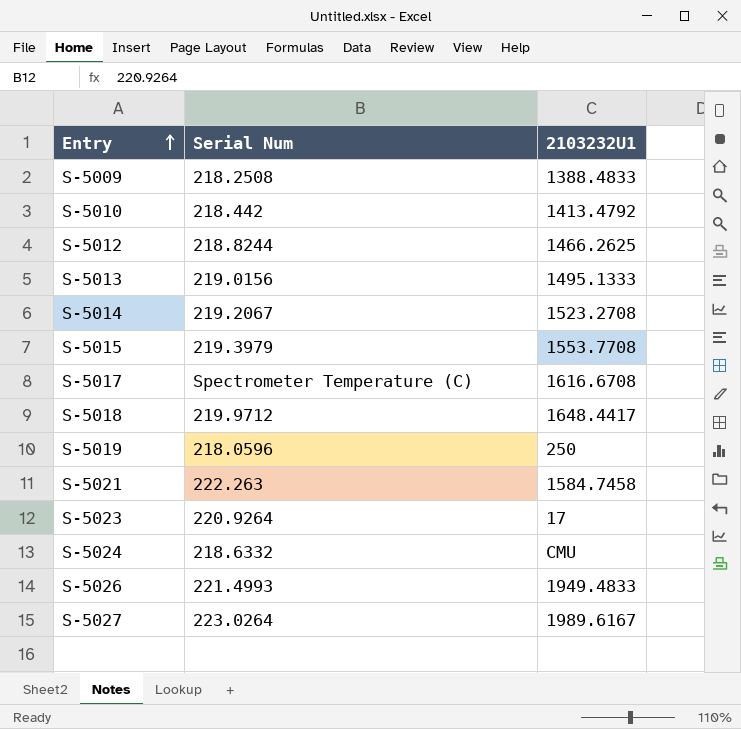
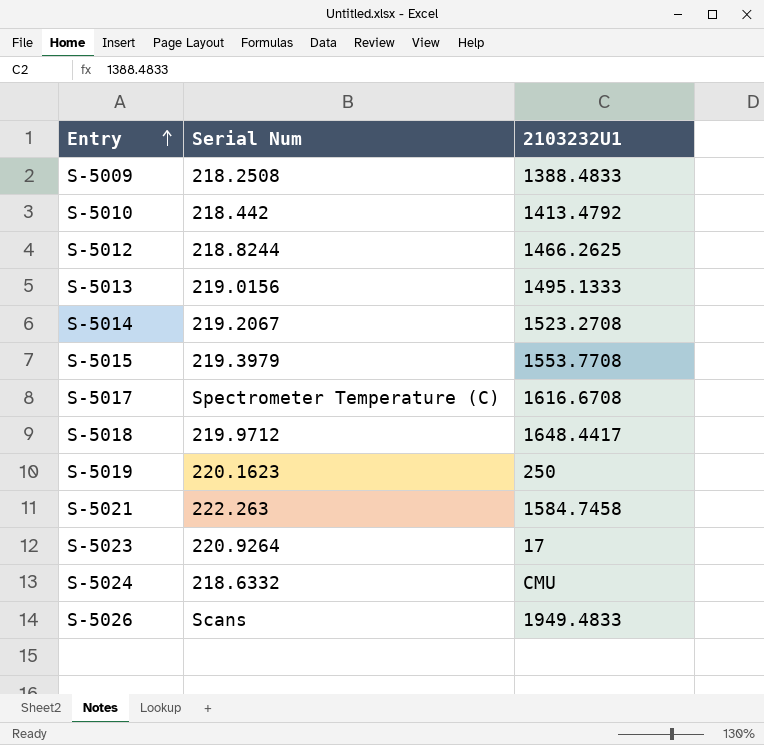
row S-5027: 223.0264 | 1989.6167 -> none
S-5019 | Serial Num: 218.0596 -> 220.1623
S-5026 | Serial Num: 221.4993 -> Scans

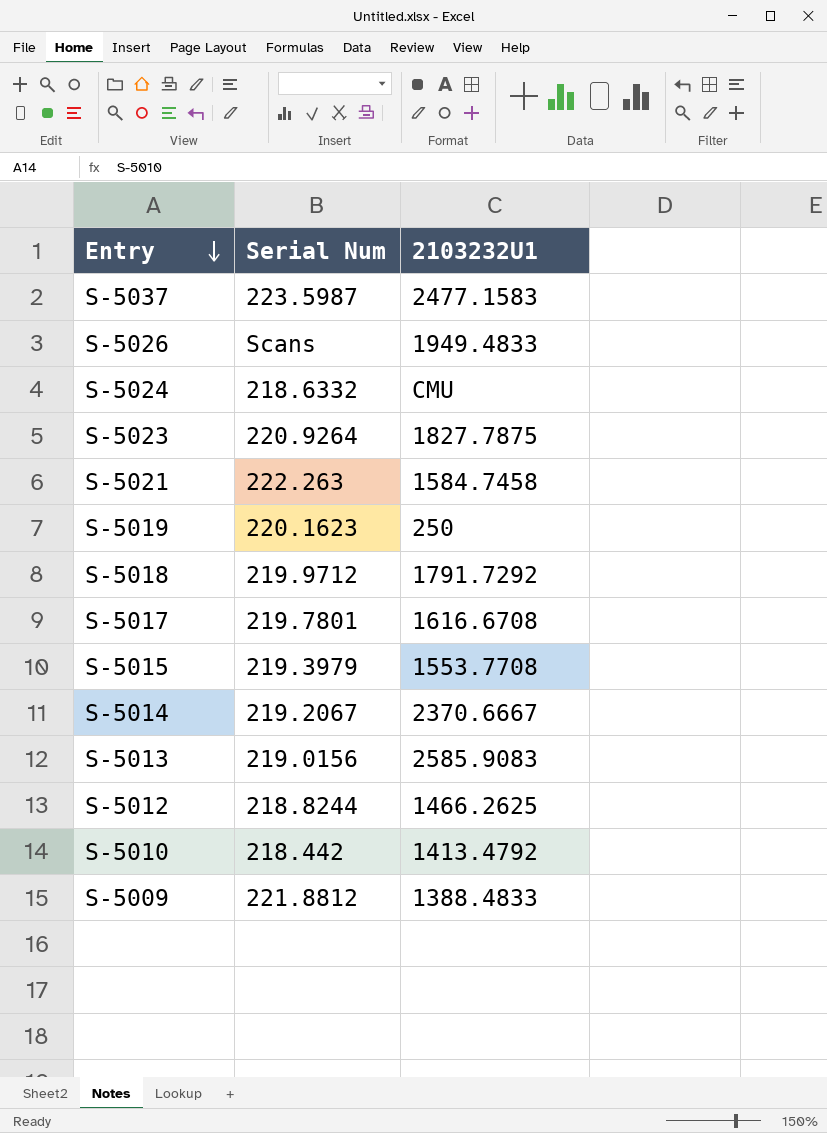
row order: Entry ascending -> Entry descending
row S-5037: none -> 223.5987 | 2477.1583
S-5023 | 2103232U1: 17 -> 1827.7875
S-5018 | 2103232U1: 1648.4417 -> 1791.7292
S-5017 | Serial Num: Spectrometer Temperature (C) -> 219.7801
S-5014 | 2103232U1: 1523.2708 -> 2370.6667
S-5013 | 2103232U1: 1495.1333 -> 2585.9083
S-5009 | Serial Num: 218.2508 -> 221.8812

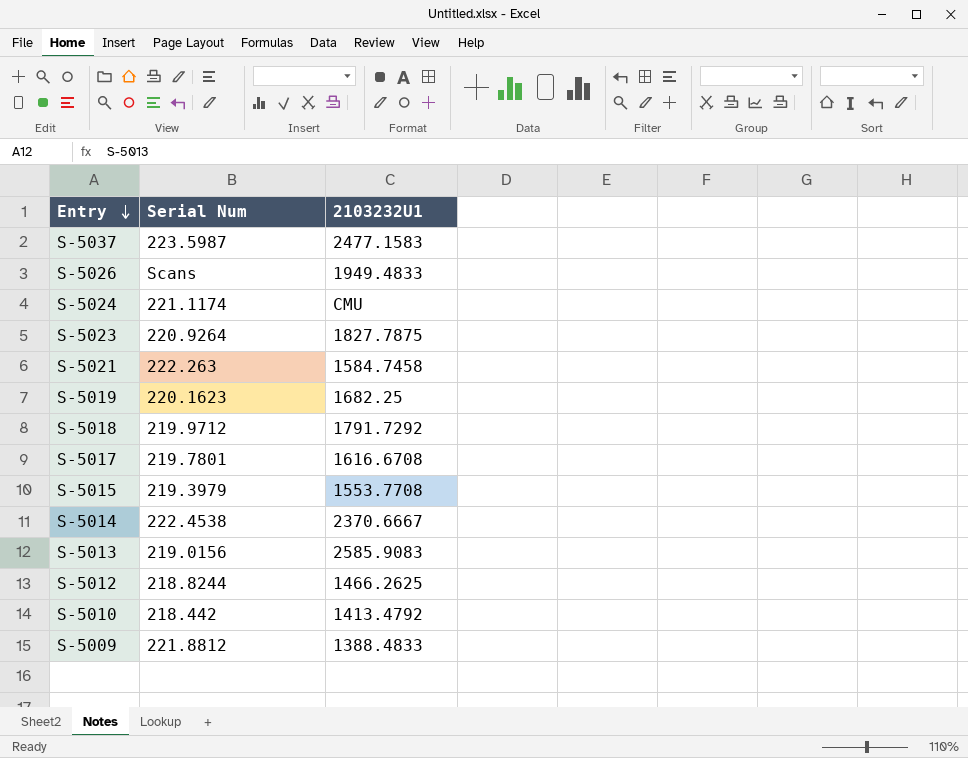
S-5024 | Serial Num: 218.6332 -> 221.1174
S-5019 | 2103232U1: 250 -> 1682.25
S-5014 | Serial Num: 219.2067 -> 222.4538

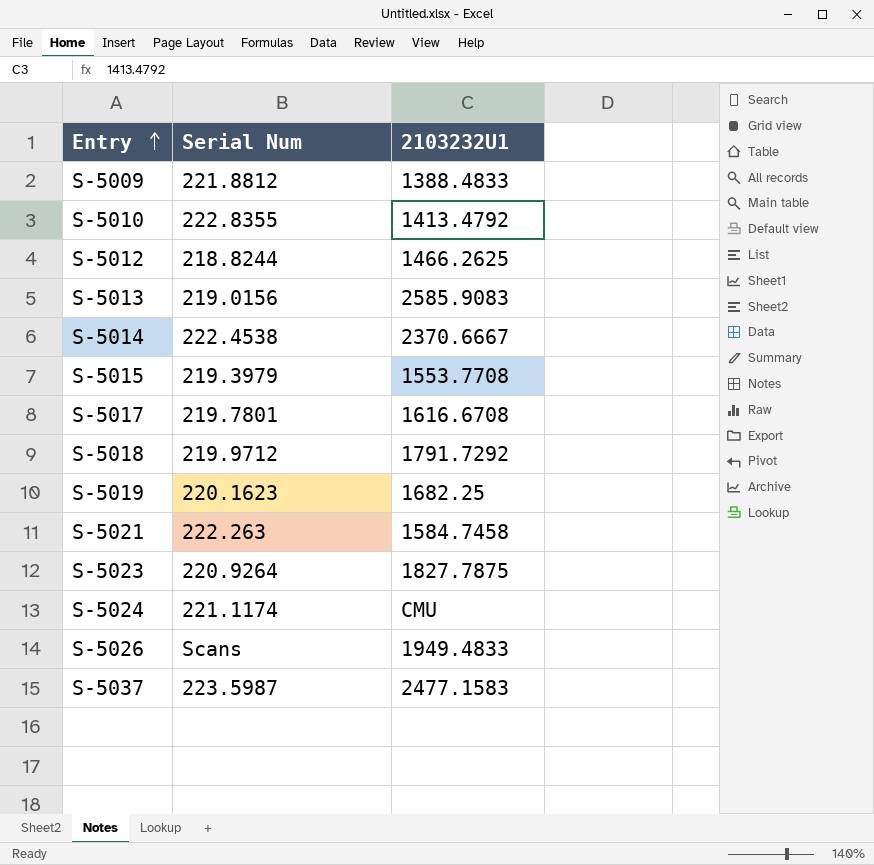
row order: Entry descending -> Entry ascending
S-5010 | Serial Num: 218.442 -> 222.8355

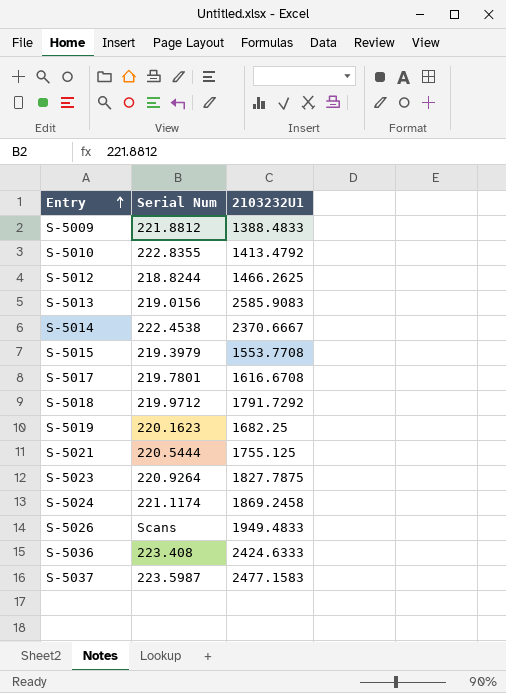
S-5021 | Serial Num: 222.263 -> 220.5444
S-5021 | 2103232U1: 1584.7458 -> 1755.125
S-5024 | 2103232U1: CMU -> 1869.2458
row S-5036: none -> 223.408 | 2424.6333

